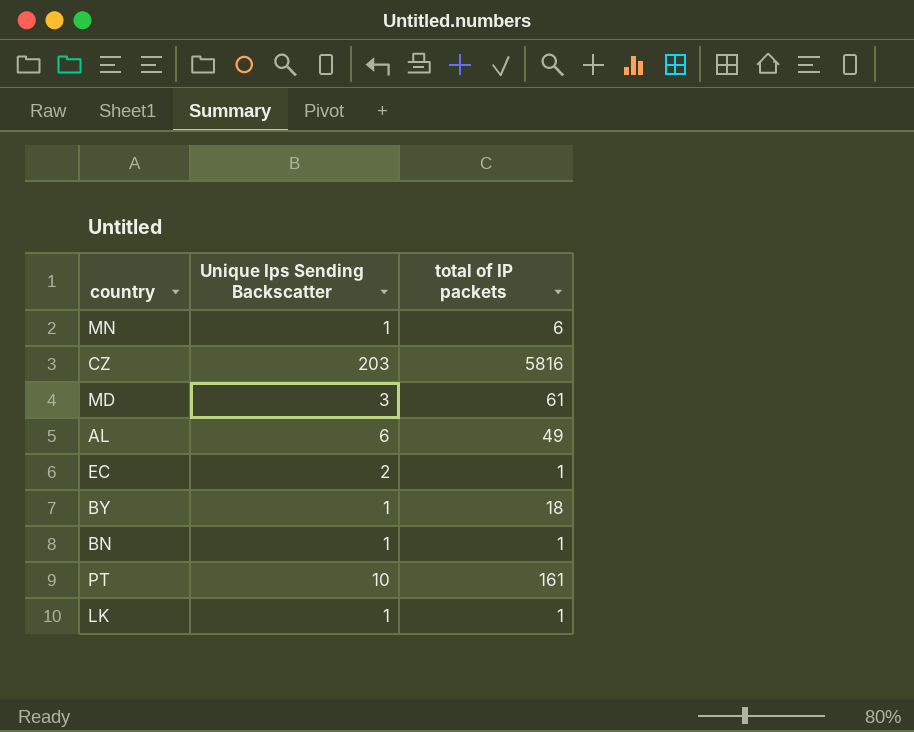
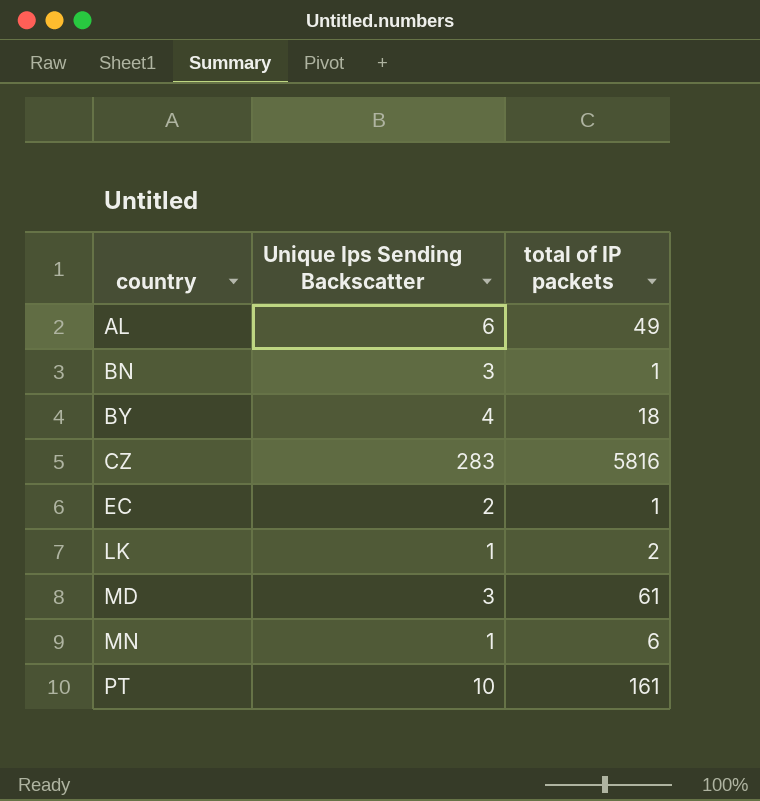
row order: none -> country ascending
BN | Unique Ips Sending Backscatter: 1 -> 3
BY | Unique Ips Sending Backscatter: 1 -> 4
CZ | Unique Ips Sending Backscatter: 203 -> 283
LK | total of IP packets: 1 -> 2

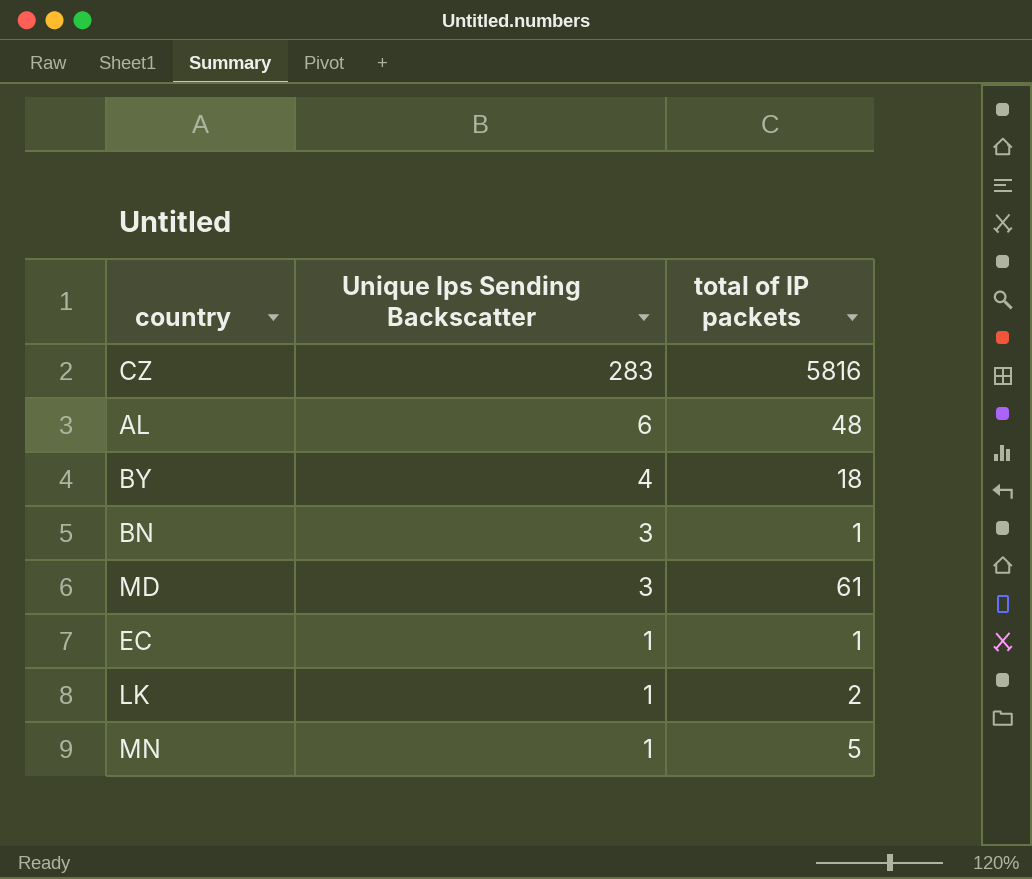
row order: country ascending -> Unique Ips Sending Backscatter descending
row PT: 10 | 161 -> none
AL | total of IP packets: 49 -> 48
EC | Unique Ips Sending Backscatter: 2 -> 1
MN | total of IP packets: 6 -> 5

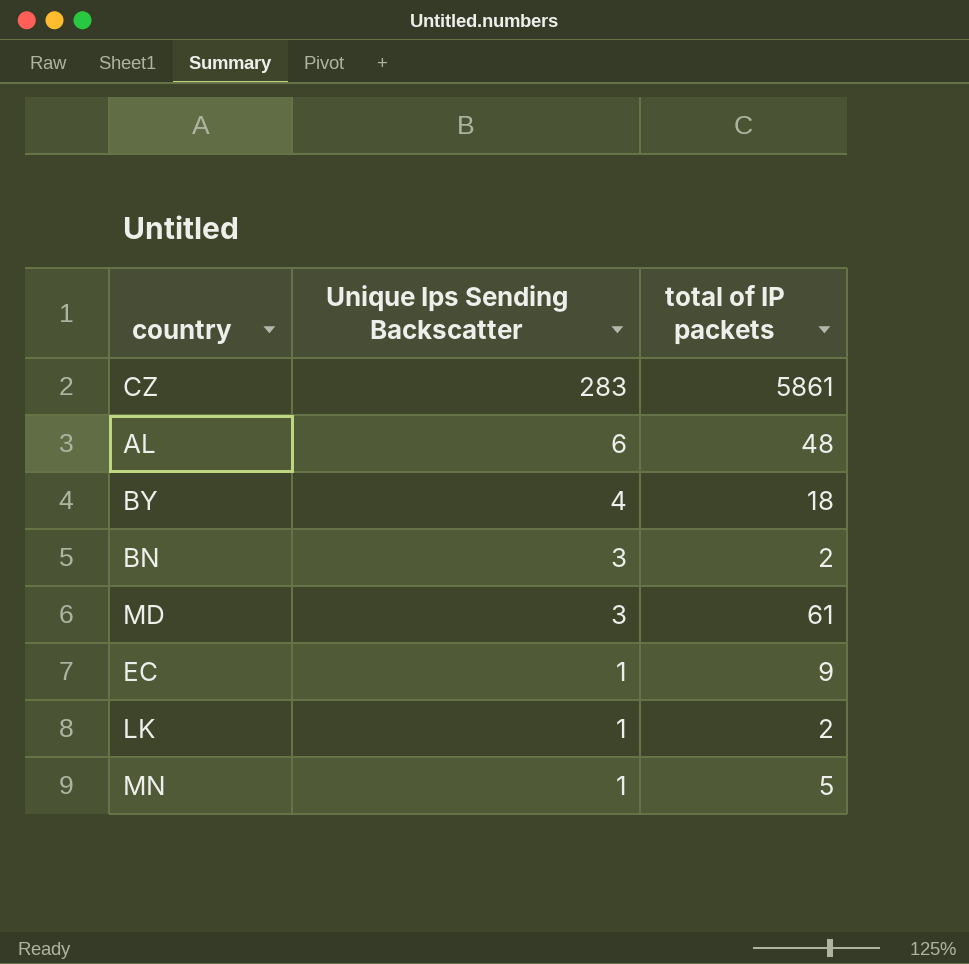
CZ | total of IP packets: 5816 -> 5861
BN | total of IP packets: 1 -> 2
EC | total of IP packets: 1 -> 9

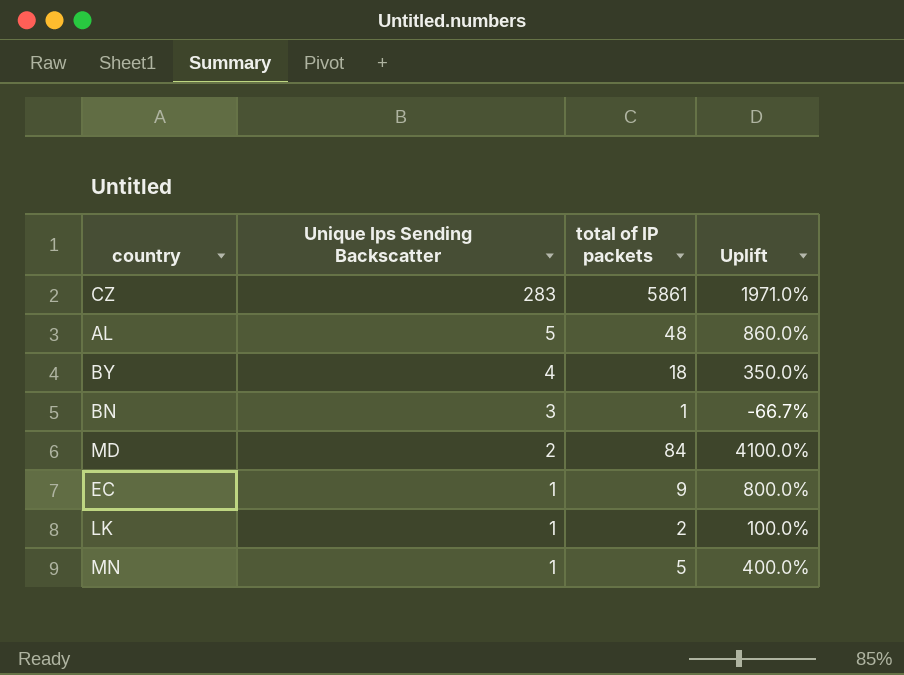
column Uplift | formula: none -> ([total of IP packets] - [Unique Ips Sending Backscatter]) / [Unique Ips Sending Backscatter]
AL | Unique Ips Sending Backscatter: 6 -> 5
BN | total of IP packets: 2 -> 1
MD | Unique Ips Sending Backscatter: 3 -> 2
MD | total of IP packets: 61 -> 84

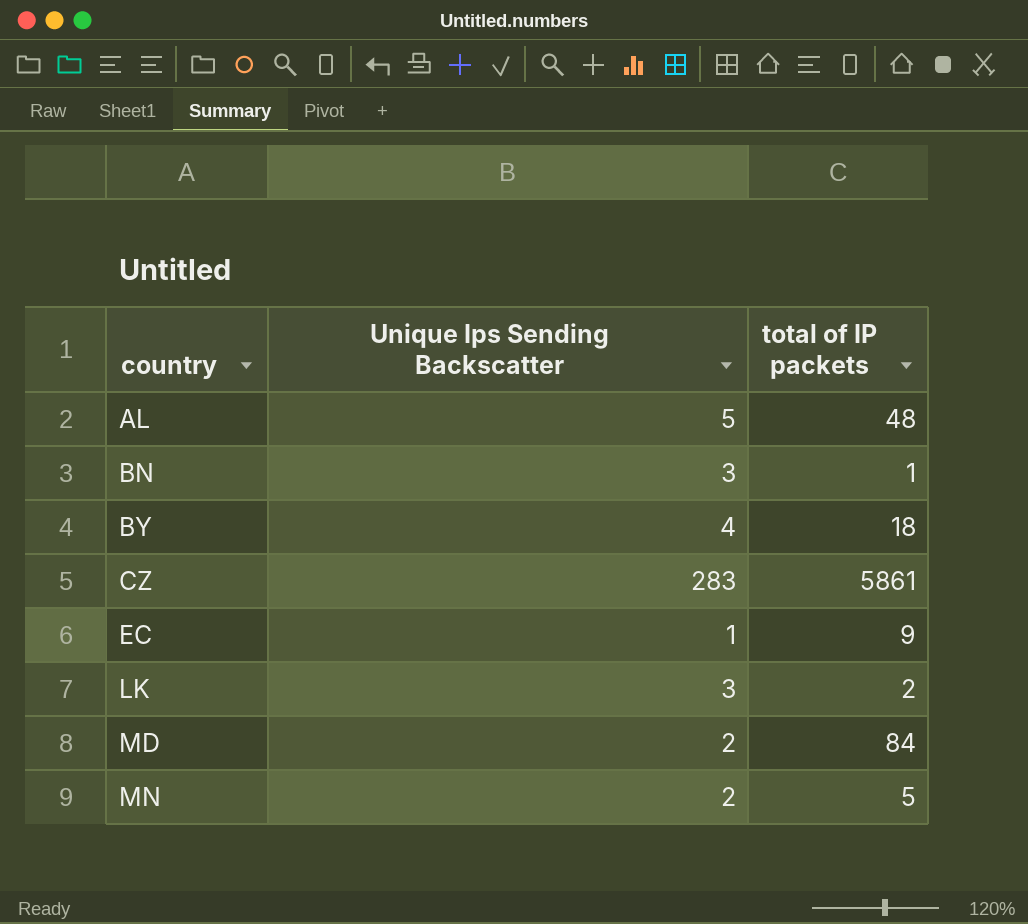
row order: Unique Ips Sending Backscatter descending -> country ascending
column Uplift | formula: ([total of IP packets] - [Unique Ips Sending Backscatter]) / [Unique Ips Sending Backscatter] -> none
LK | Unique Ips Sending Backscatter: 1 -> 3
MN | Unique Ips Sending Backscatter: 1 -> 2

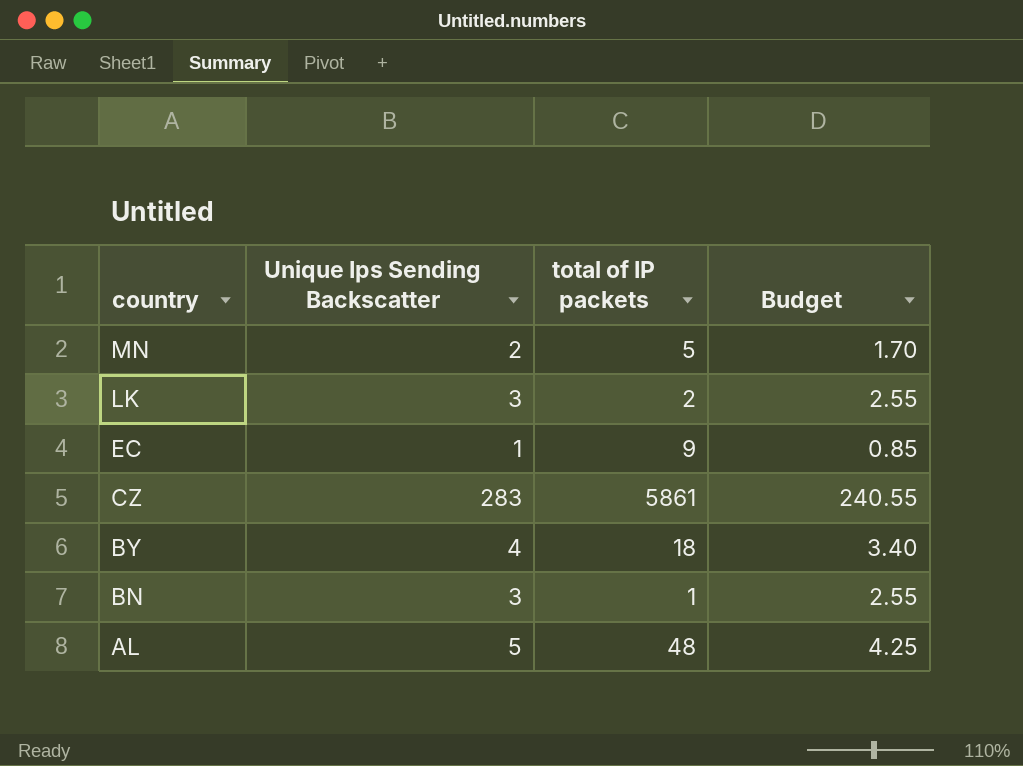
row order: country ascending -> country descending
column Budget | formula: none -> [Unique Ips Sending Backscatter] * 0.85
row MD: 2 | 84 -> none

